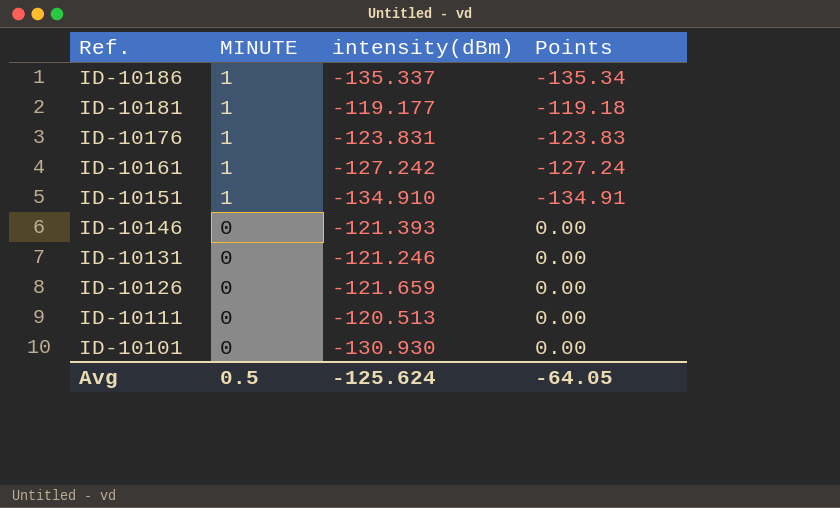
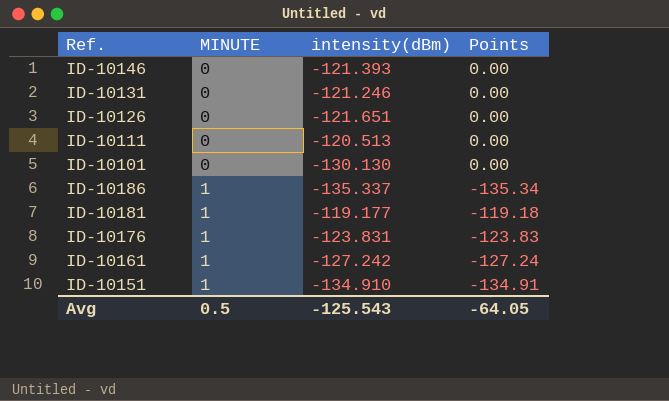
row order: Ref. descending -> MINUTE ascending
ID-10126 | intensity(dBm): -121.659 -> -121.651
ID-10101 | intensity(dBm): -130.930 -> -130.130
Avg | intensity(dBm): -125.624 -> -125.543

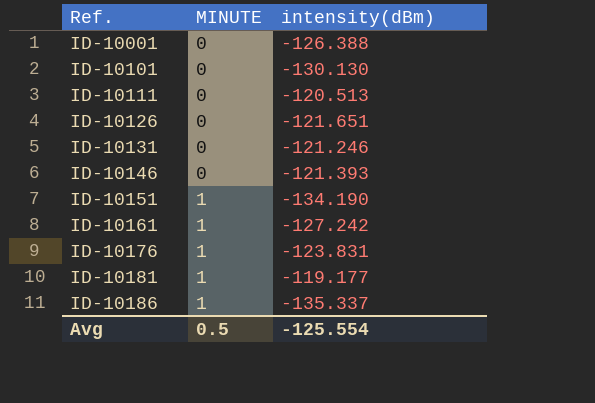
row order: MINUTE ascending -> Ref. ascending
column Points | formula: [MINUTE] * [intensity(dBm)] -> none
row ID-10001: none -> 0 | -126.388
ID-10151 | intensity(dBm): -134.910 -> -134.190
Avg | intensity(dBm): -125.543 -> -125.554

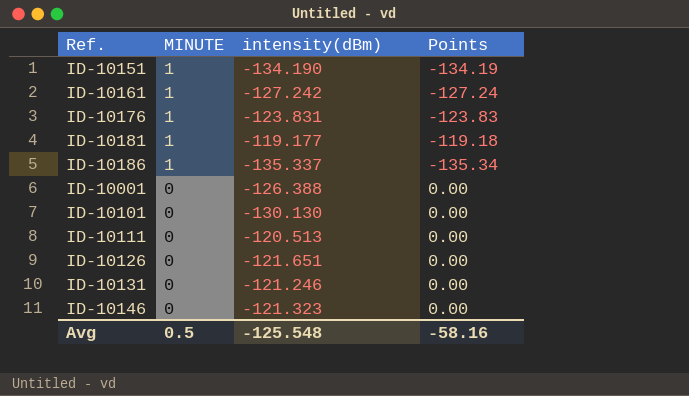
row order: Ref. ascending -> MINUTE descending
column Points | formula: none -> [MINUTE] * [intensity(dBm)]
ID-10146 | intensity(dBm): -121.393 -> -121.323
Avg | intensity(dBm): -125.554 -> -125.548

